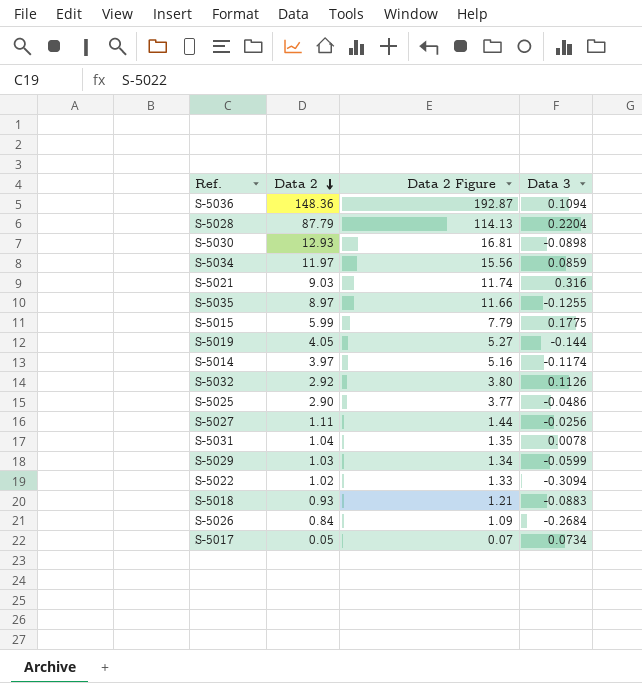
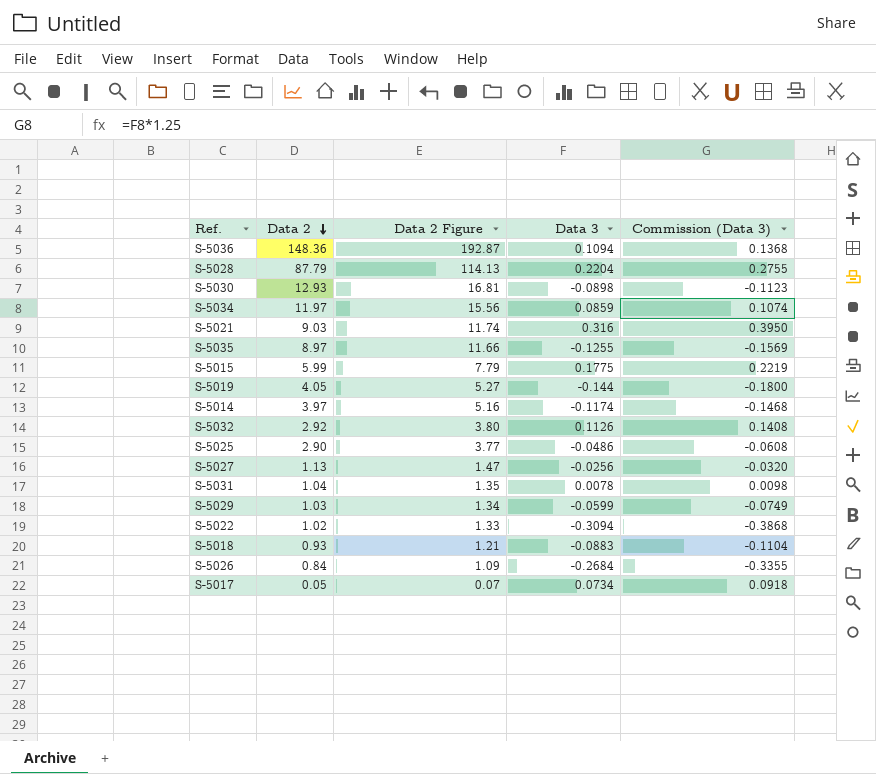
column Commission (Data 3) | formula: none -> [Data 3] * 1.25
S-5027 | Data 2: 1.11 -> 1.13
S-5027 | Data 2 Figure: 1.44 -> 1.47

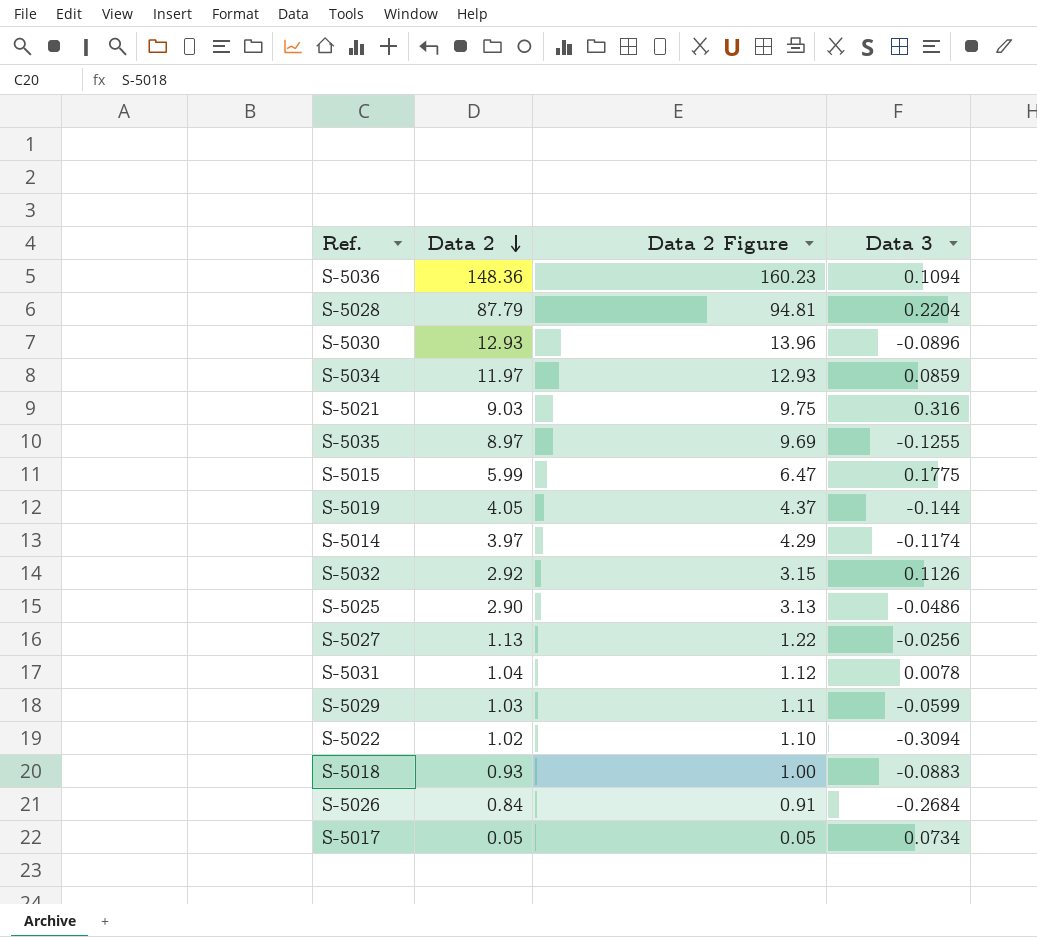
column Commission (Data 3) | formula: [Data 3] * 1.25 -> none
column Data 2 Figure | formula: [Data 2] * 1.3 -> [Data 2] * 1.08
S-5030 | Data 3: -0.0898 -> -0.0896

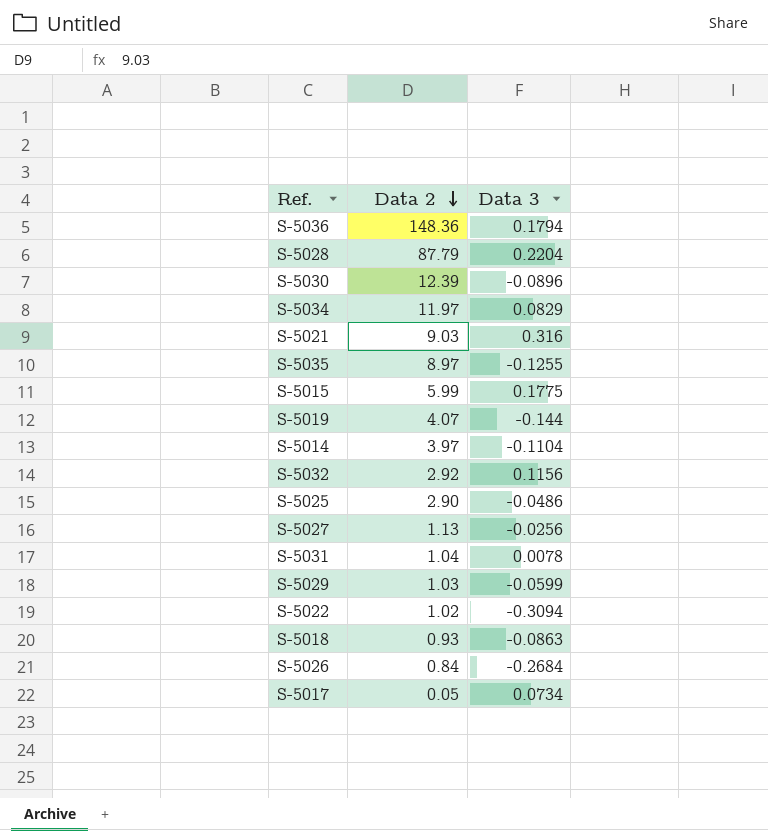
column Data 2 Figure | formula: [Data 2] * 1.08 -> none
S-5036 | Data 3: 0.1094 -> 0.1794
S-5030 | Data 2: 12.93 -> 12.39
S-5034 | Data 3: 0.0859 -> 0.0829
S-5019 | Data 2: 4.05 -> 4.07
S-5014 | Data 3: -0.1174 -> -0.1104
S-5032 | Data 3: 0.1126 -> 0.1156
S-5018 | Data 3: -0.0883 -> -0.0863

